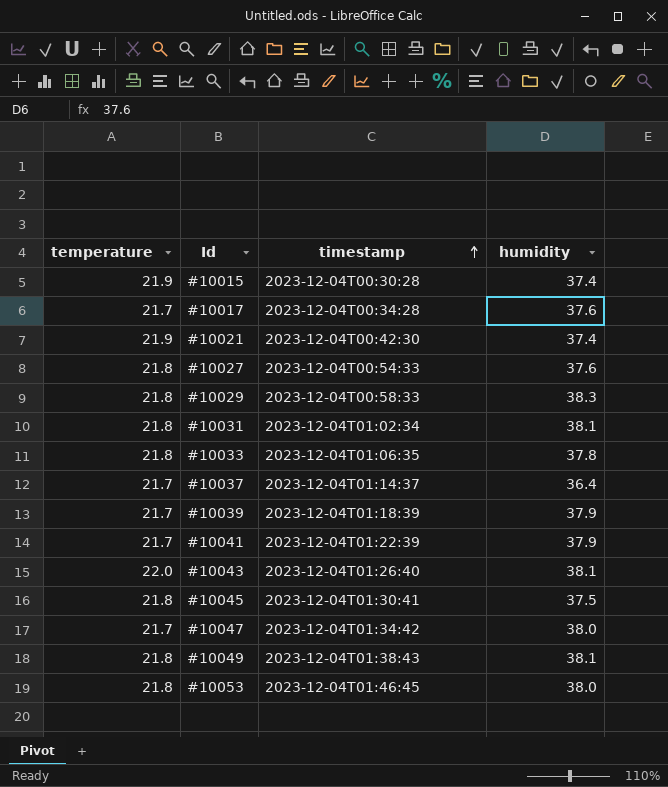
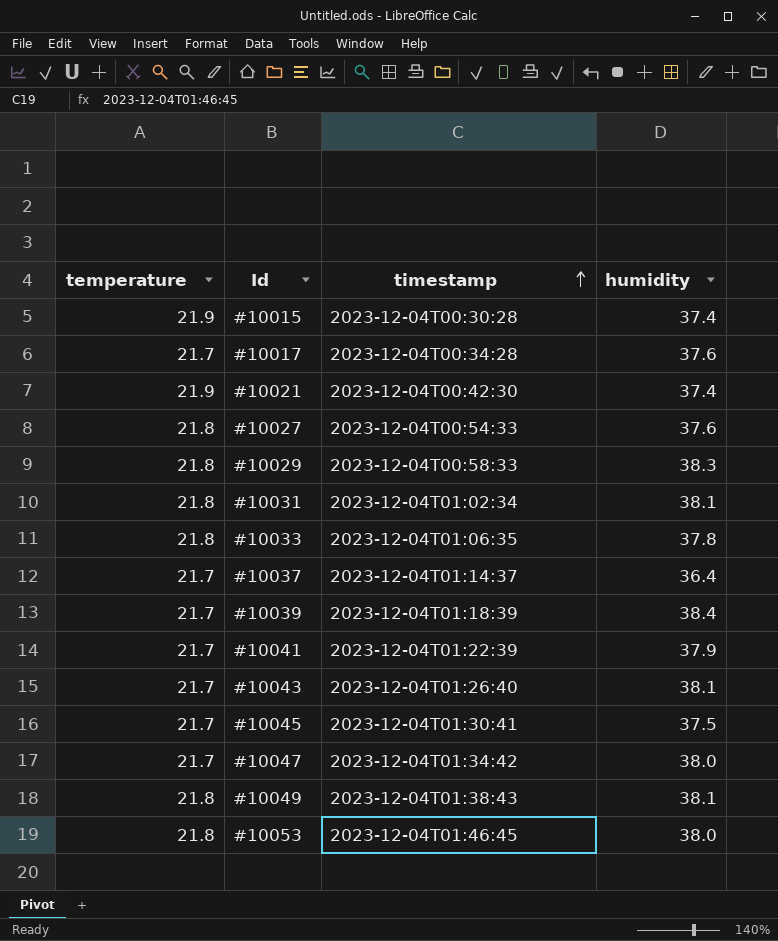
#10039 | humidity: 37.9 -> 38.4
#10043 | temperature: 22.0 -> 21.7
#10045 | temperature: 21.8 -> 21.7

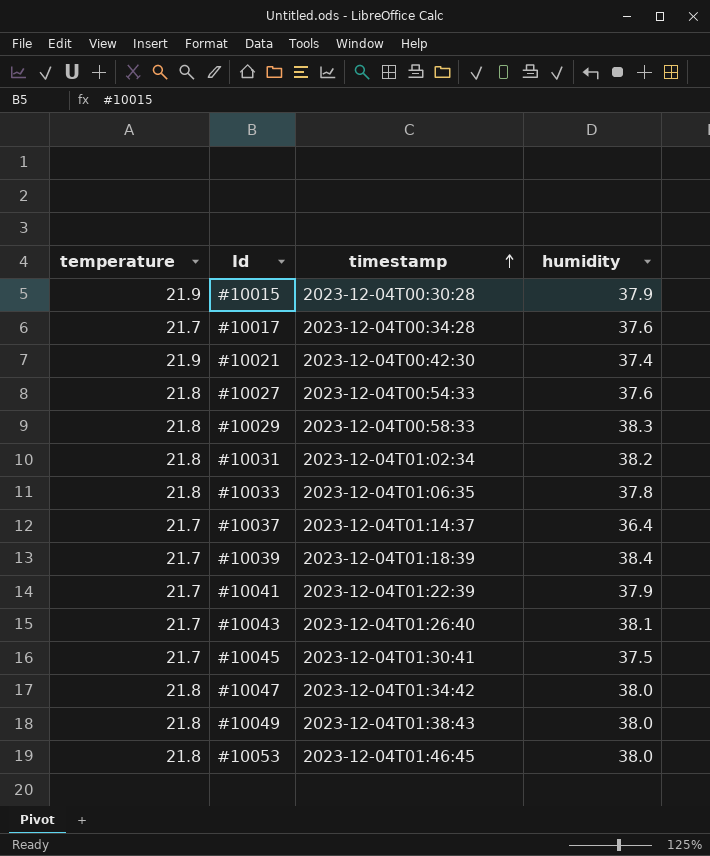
#10015 | humidity: 37.4 -> 37.9
#10031 | humidity: 38.1 -> 38.2
#10047 | temperature: 21.7 -> 21.8
#10049 | humidity: 38.1 -> 38.0

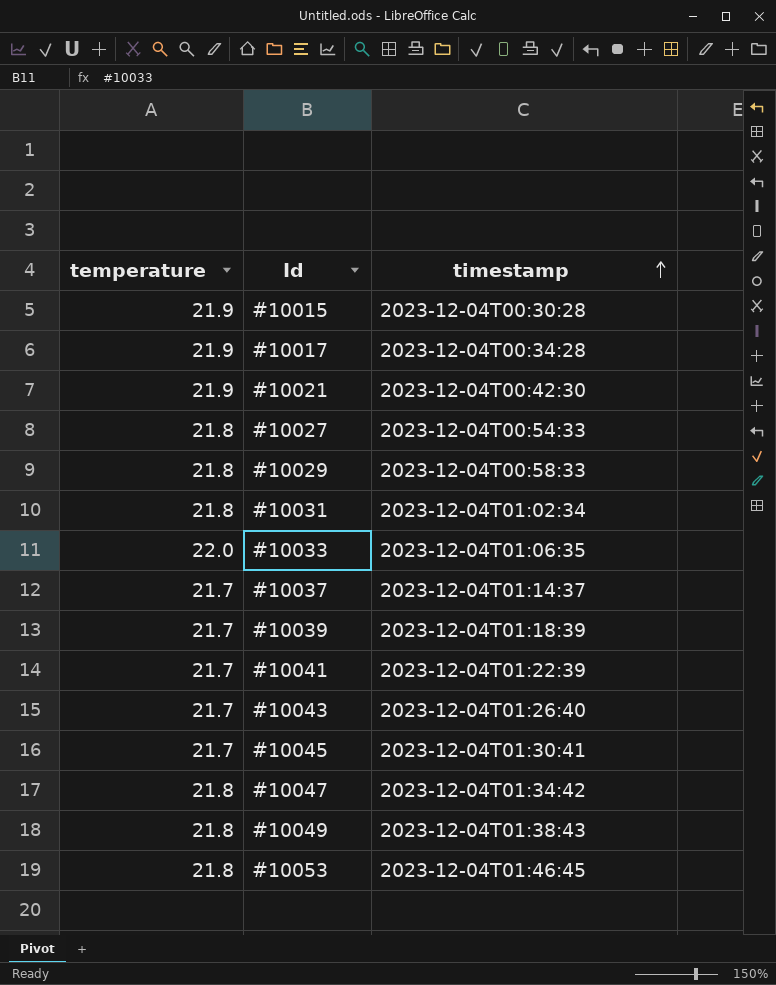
column humidity | position: 4 -> none
#10017 | temperature: 21.7 -> 21.9
#10033 | temperature: 21.8 -> 22.0

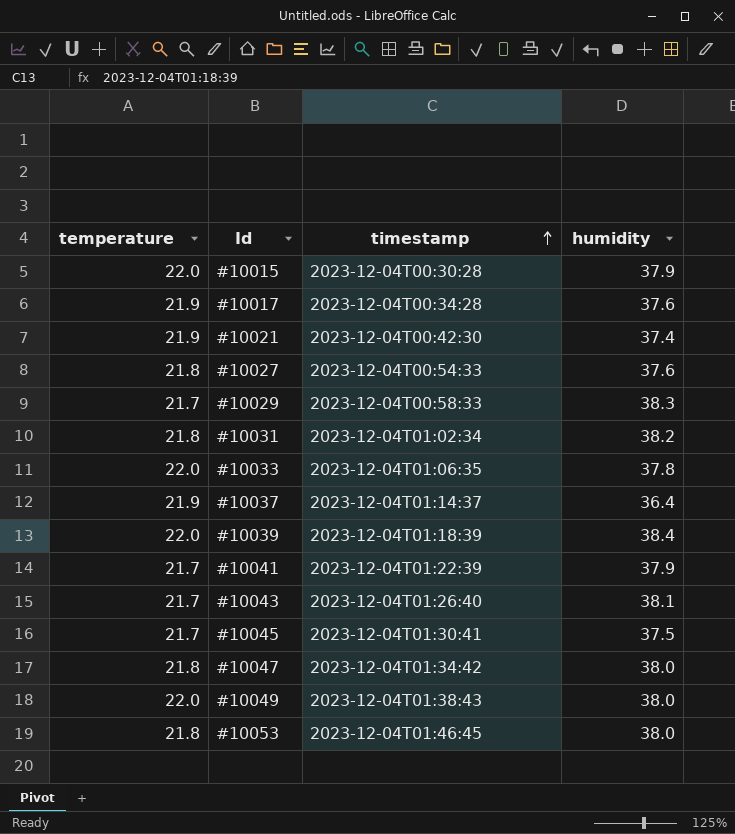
column humidity | position: none -> 4
#10015 | temperature: 21.9 -> 22.0
#10029 | temperature: 21.8 -> 21.7
#10037 | temperature: 21.7 -> 21.9
#10039 | temperature: 21.7 -> 22.0
#10049 | temperature: 21.8 -> 22.0

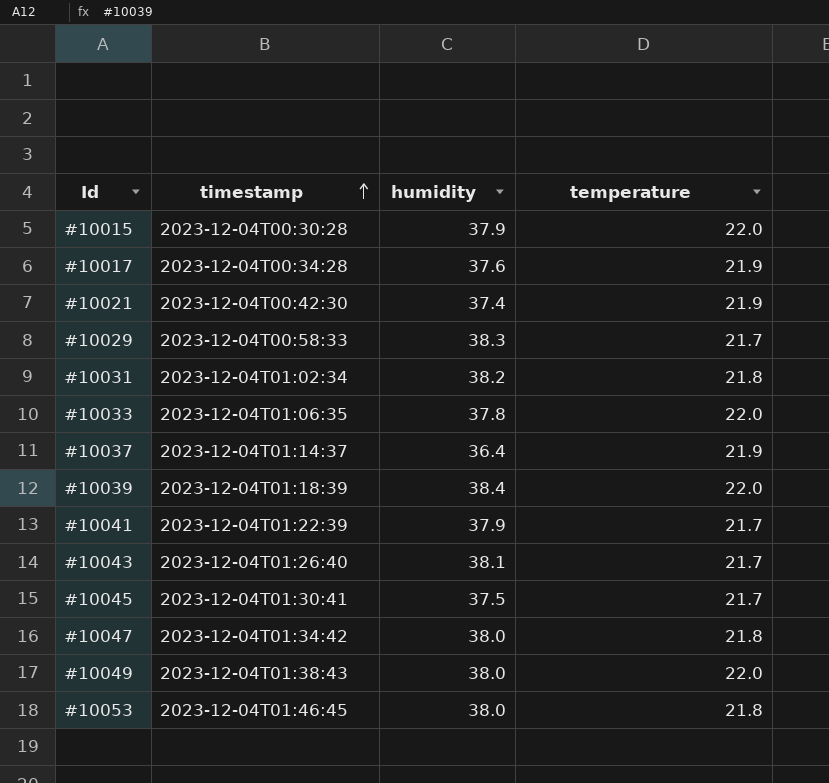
column temperature | position: 1 -> 4
row #10027: 21.8 | 2023-12-04T00:54:33 | 37.6 -> none

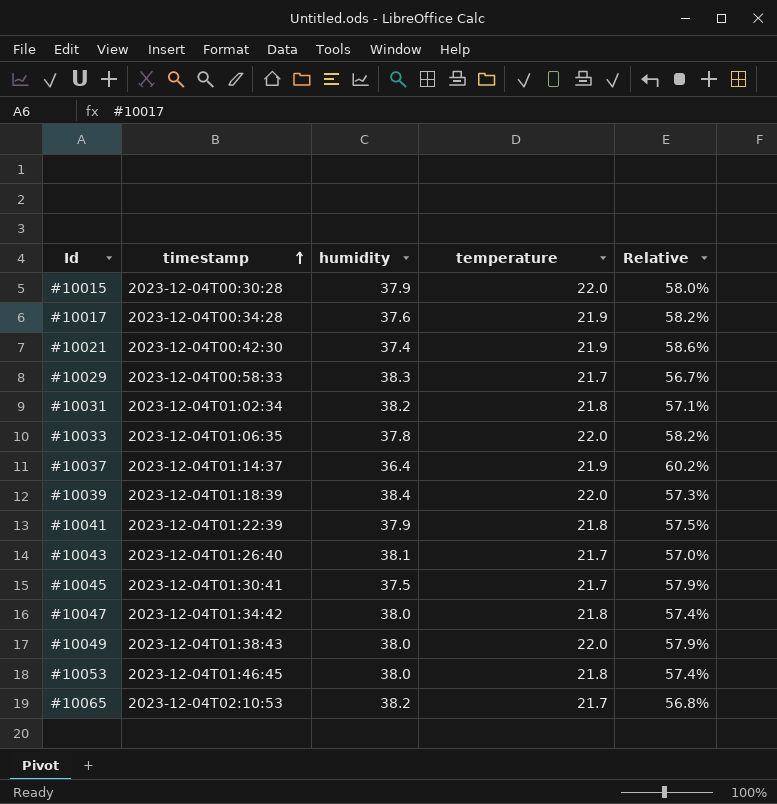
column Relative | formula: none -> [temperature] / [humidity]
#10041 | temperature: 21.7 -> 21.8
row #10065: none -> 2023-12-04T02:10:53 | 38.2 | 21.7 | 56.8%

